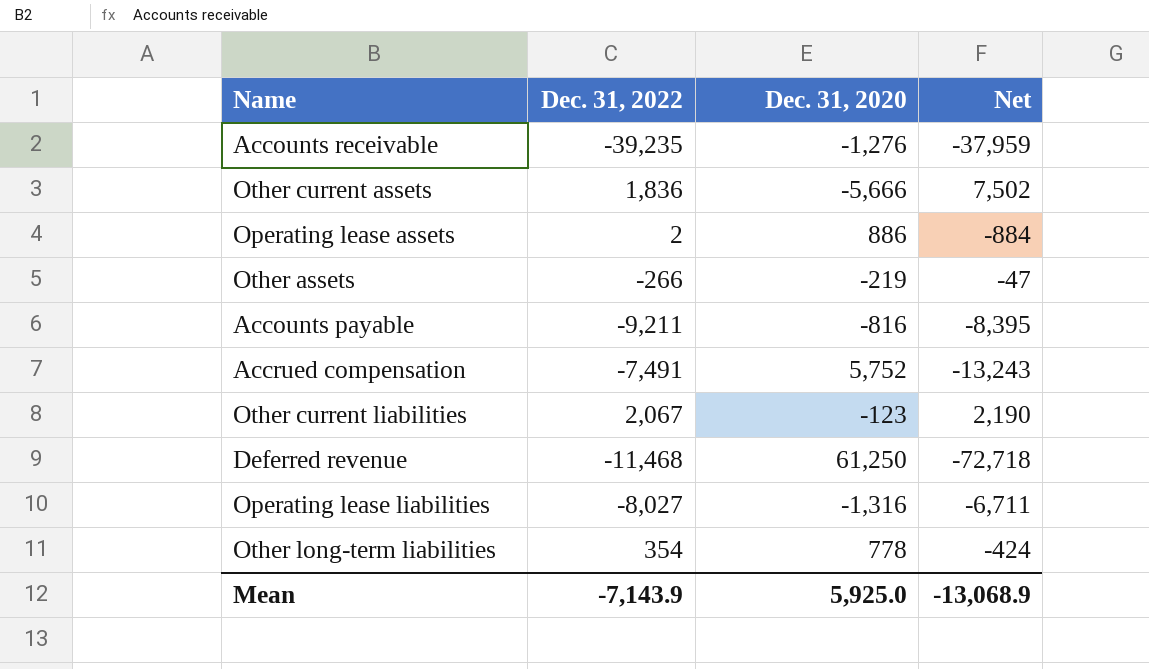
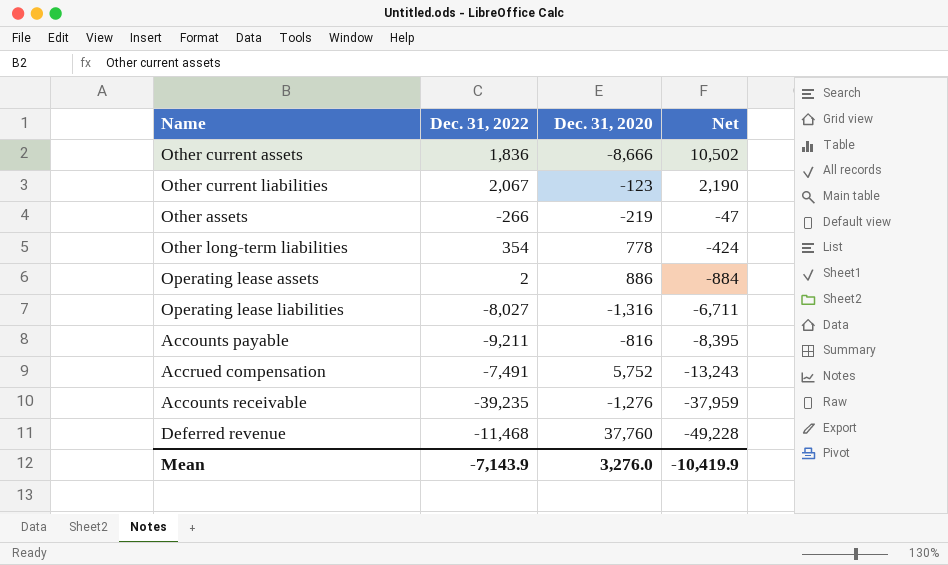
row order: none -> Net descending
Other current assets | Dec. 31, 2020: -5,666 -> -8,666
Other current assets | Net: 7,502 -> 10,502
Deferred revenue | Dec. 31, 2020: 61,250 -> 37,760
Deferred revenue | Net: -72,718 -> -49,228
Mean | Dec. 31, 2020: 5,925.0 -> 3,276.0
Mean | Net: -13,068.9 -> -10,419.9

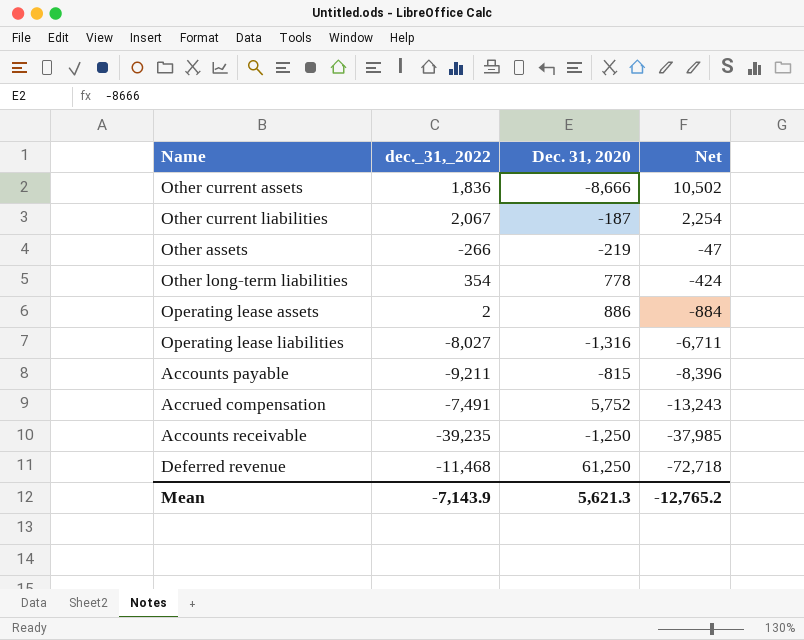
column name: Dec. 31, 2022 -> dec._31,_2022
Other current liabilities | Dec. 31, 2020: -123 -> -187
Other current liabilities | Net: 2,190 -> 2,254
Accounts payable | Dec. 31, 2020: -816 -> -815
Accounts payable | Net: -8,395 -> -8,396
Accounts receivable | Dec. 31, 2020: -1,276 -> -1,250
Accounts receivable | Net: -37,959 -> -37,985
Deferred revenue | Dec. 31, 2020: 37,760 -> 61,250
Deferred revenue | Net: -49,228 -> -72,718
Mean | Dec. 31, 2020: 3,276.0 -> 5,621.3
Mean | Net: -10,419.9 -> -12,765.2

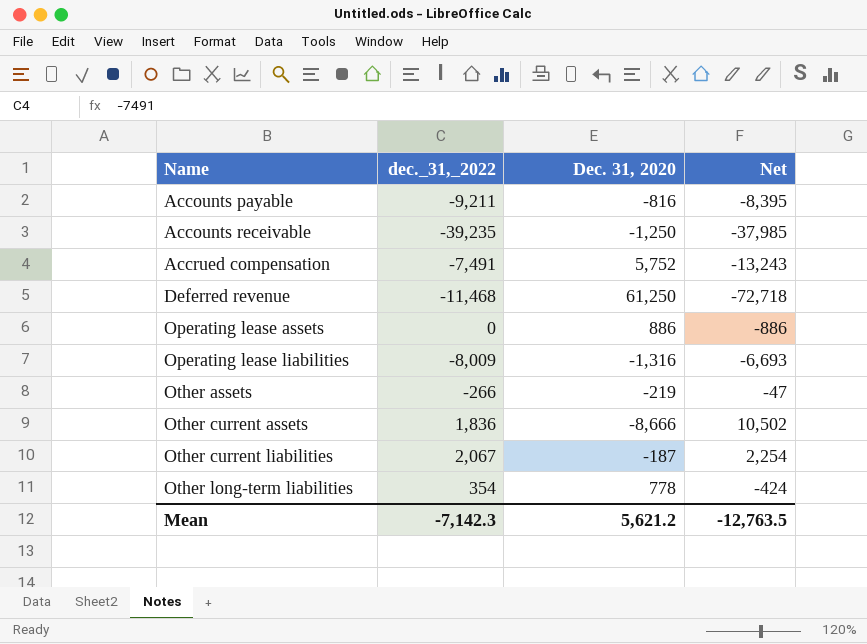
row order: Net descending -> Name ascending
Accounts payable | Dec. 31, 2020: -815 -> -816
Accounts payable | Net: -8,396 -> -8,395
Operating lease assets | dec._31,_2022: 2 -> 0
Operating lease assets | Net: -884 -> -886
Operating lease liabilities | dec._31,_2022: -8,027 -> -8,009
Operating lease liabilities | Net: -6,711 -> -6,693
Mean | dec._31,_2022: -7,143.9 -> -7,142.3
Mean | Dec. 31, 2020: 5,621.3 -> 5,621.2
Mean | Net: -12,765.2 -> -12,763.5

